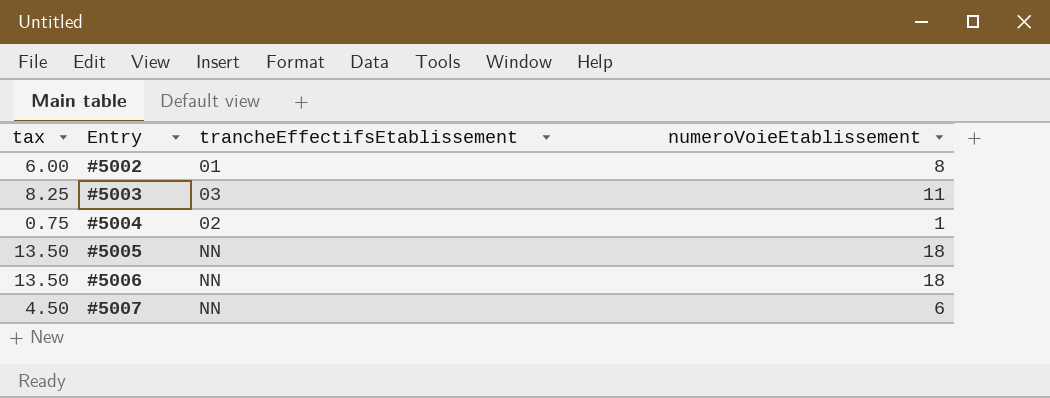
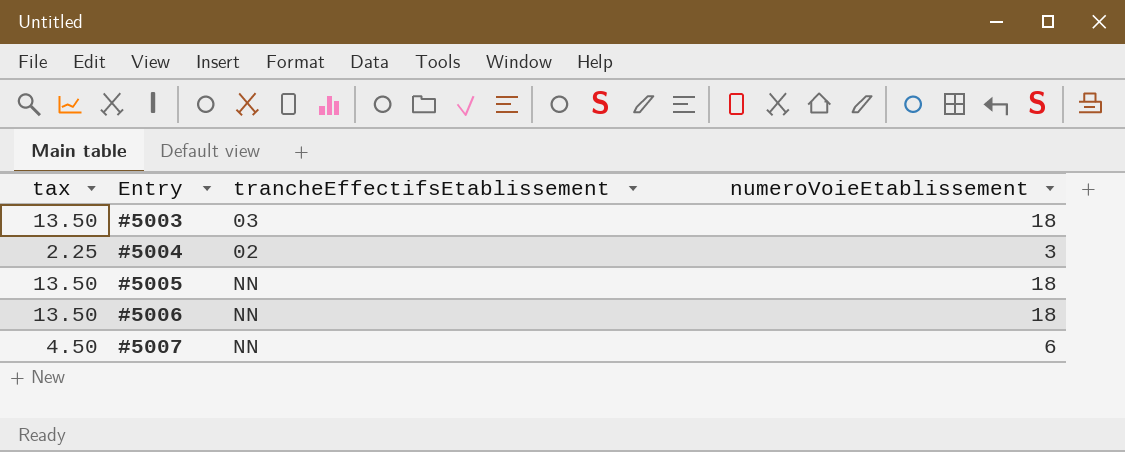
row #5002: 6.00 | 01 | 8 -> none
#5003 | tax: 8.25 -> 13.50
#5003 | numeroVoieEtablissement: 11 -> 18
#5004 | tax: 0.75 -> 2.25
#5004 | numeroVoieEtablissement: 1 -> 3

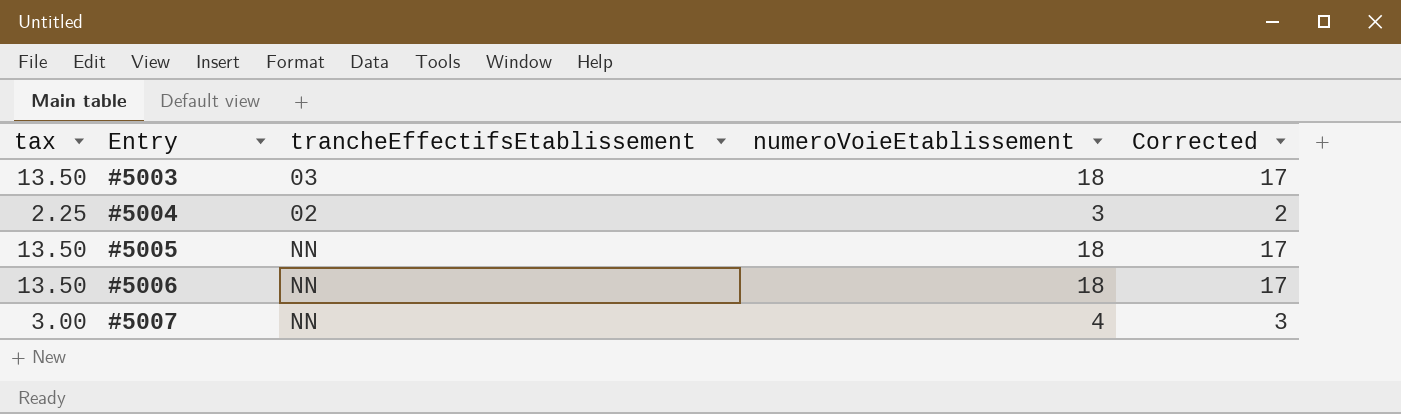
column Corrected | formula: none -> [numeroVoieEtablissement] - 1
#5007 | tax: 4.50 -> 3.00
#5007 | numeroVoieEtablissement: 6 -> 4

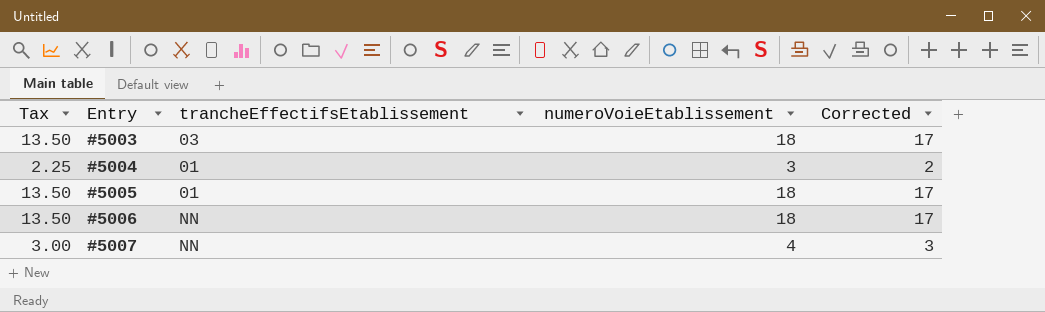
column name: tax -> Tax
#5004 | trancheEffectifsEtablissement: 02 -> 01
#5005 | trancheEffectifsEtablissement: NN -> 01

